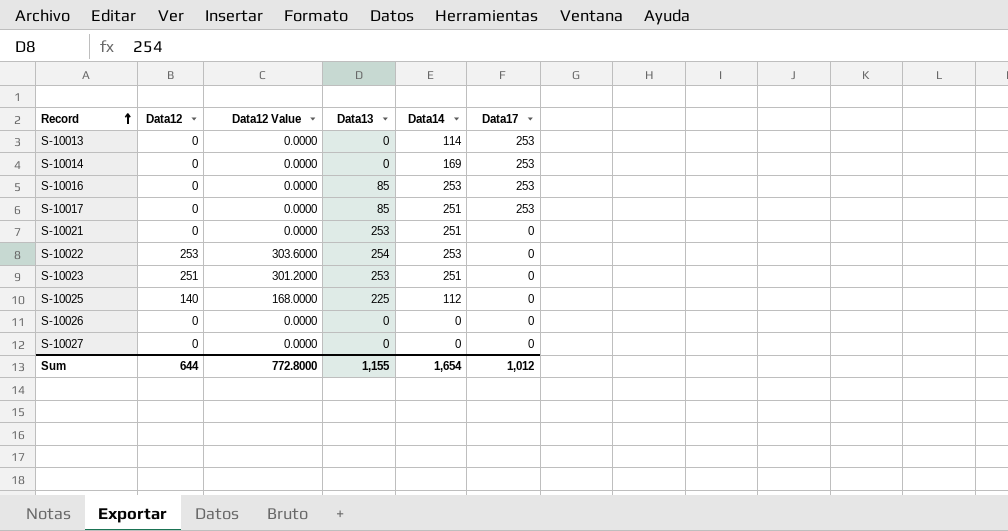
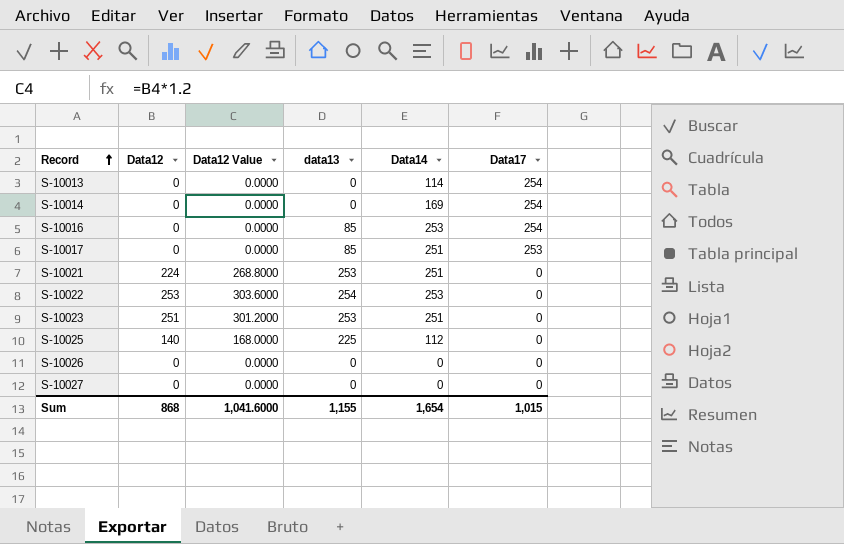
column name: Data13 -> data13
S-10013 | Data17: 253 -> 254
S-10014 | Data17: 253 -> 254
S-10016 | Data17: 253 -> 254
S-10021 | Data12: 0 -> 224
S-10021 | Data12 Value: 0.0000 -> 268.8000
Sum | Data12: 644 -> 868
Sum | Data12 Value: 772.8000 -> 1,041.6000
Sum | Data17: 1,012 -> 1,015

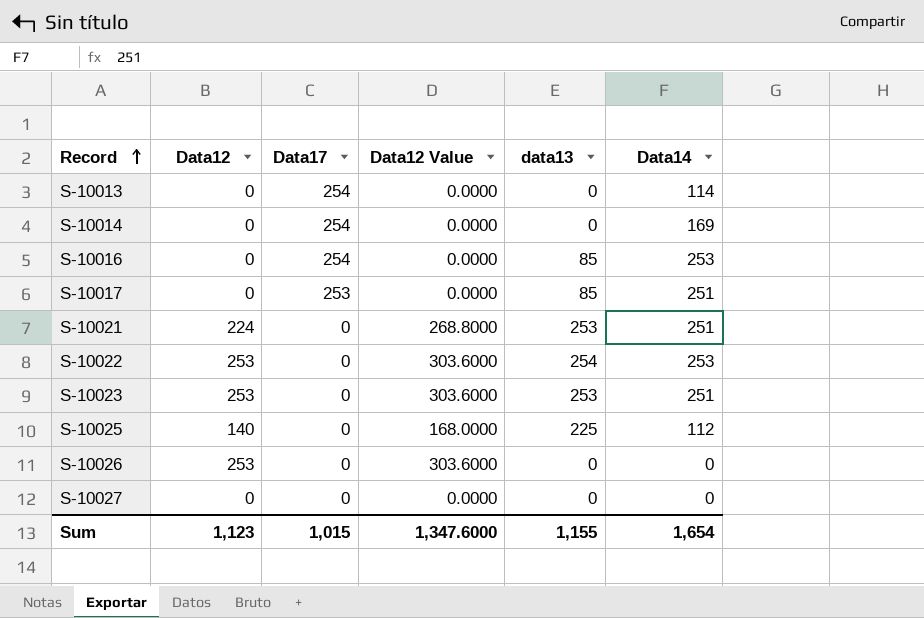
column Data17 | position: 6 -> 3
S-10023 | Data12: 251 -> 253
S-10023 | Data12 Value: 301.2000 -> 303.6000
S-10026 | Data12: 0 -> 253
S-10026 | Data12 Value: 0.0000 -> 303.6000
Sum | Data12: 868 -> 1,123
Sum | Data12 Value: 1,041.6000 -> 1,347.6000

